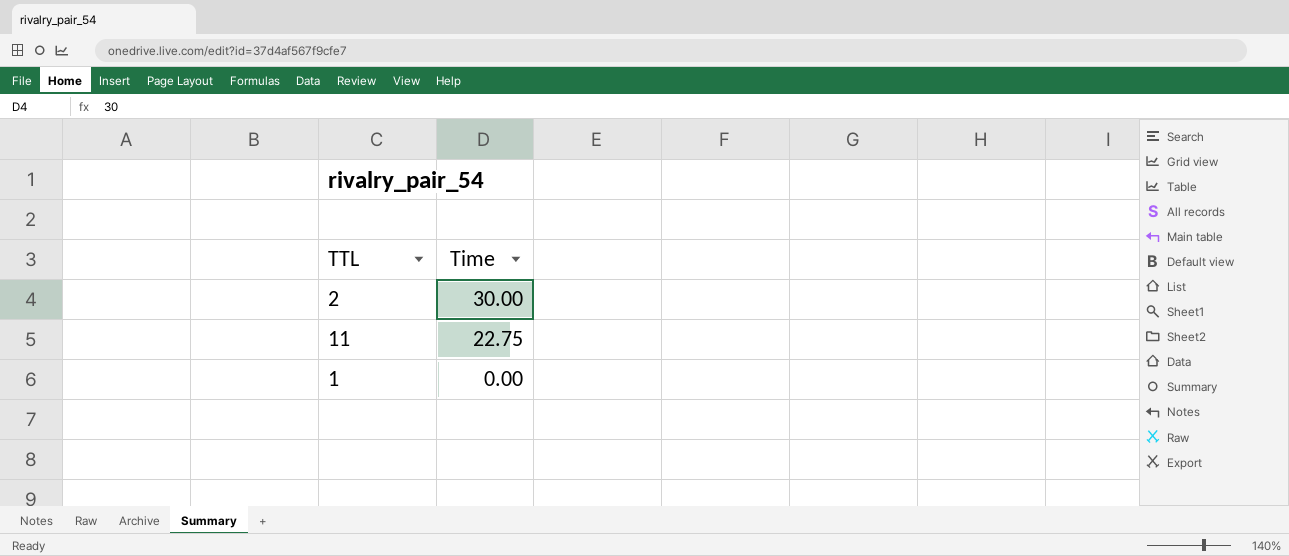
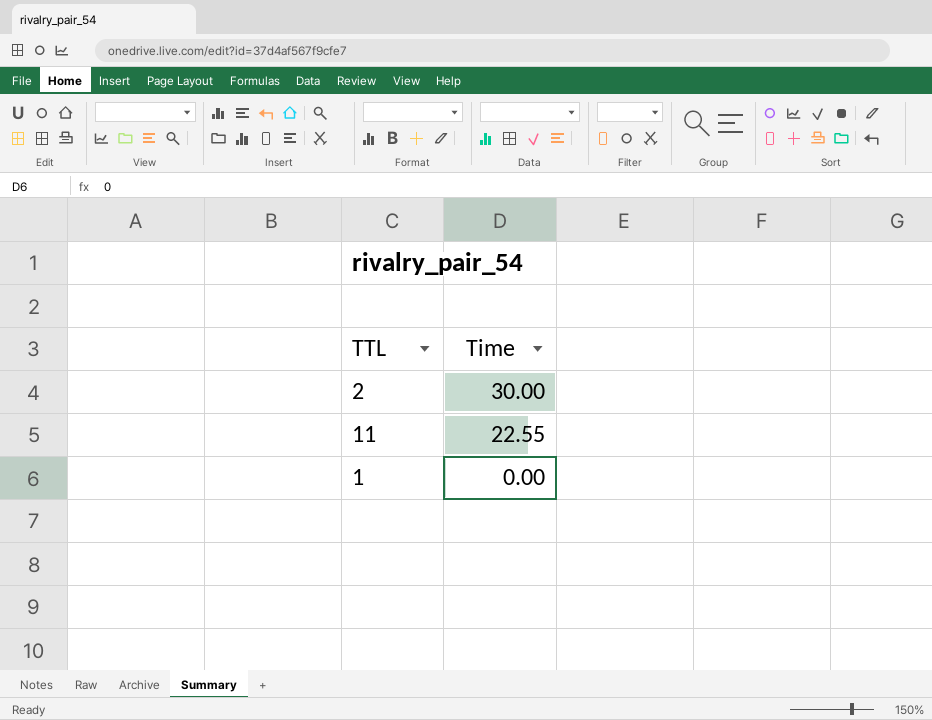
11 | Time: 22.75 -> 22.55

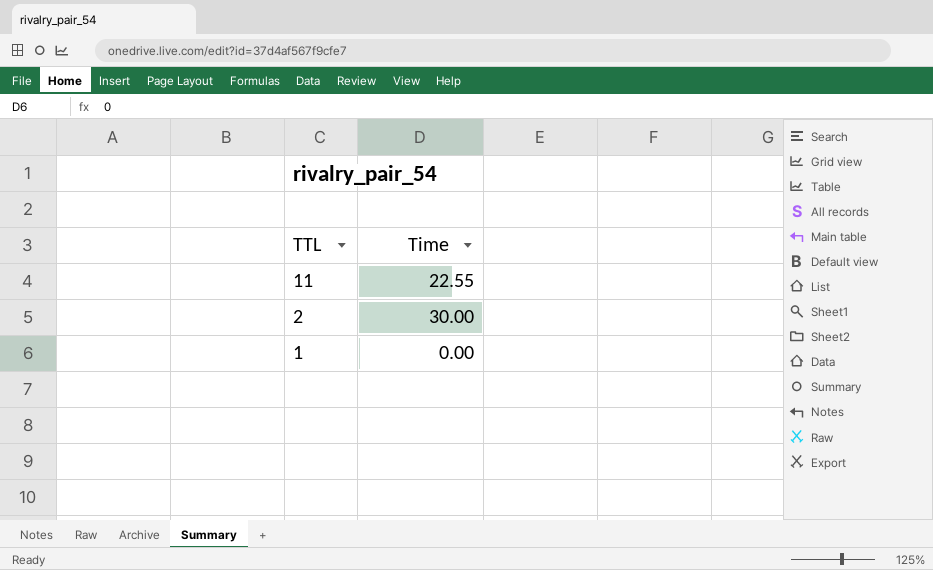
row order: Time descending -> TTL descending

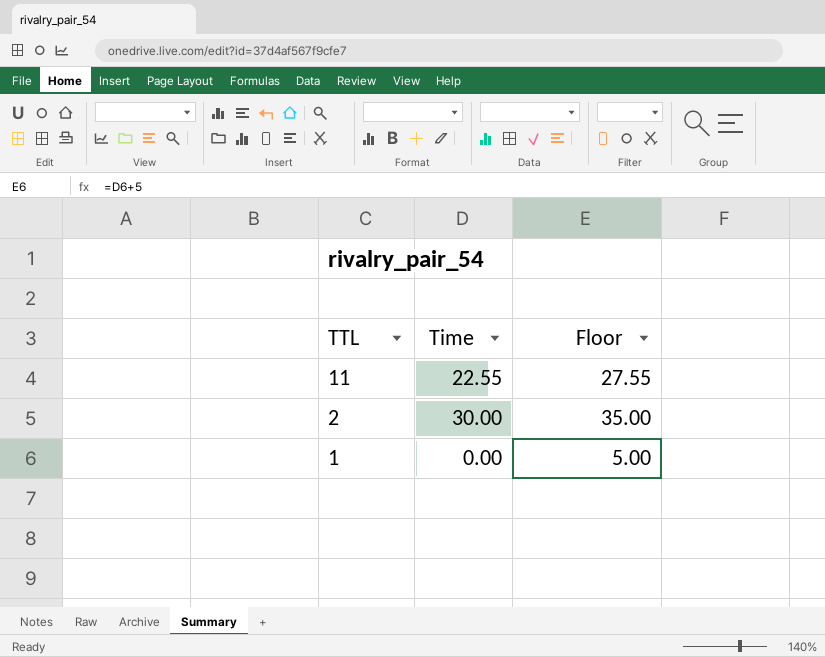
column Floor | formula: none -> [Time] + 5

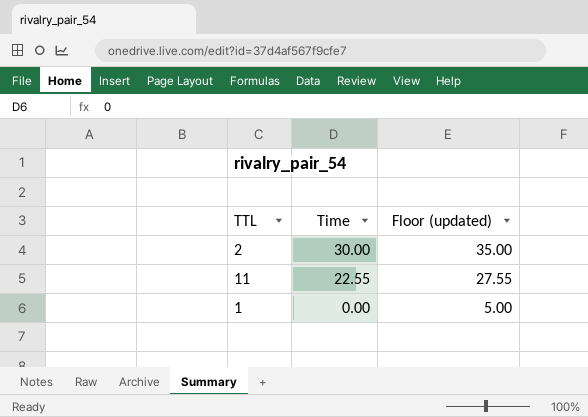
row order: TTL descending -> Time descending
column name: Floor -> Floor (updated)

